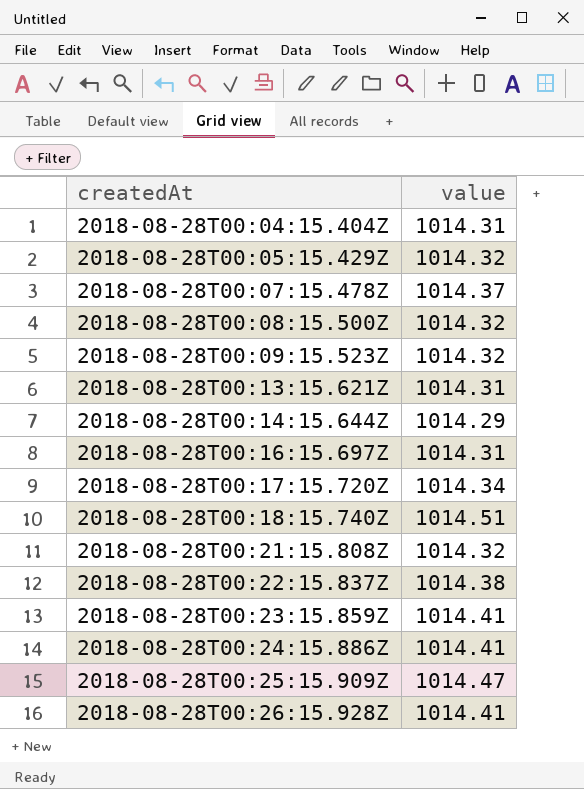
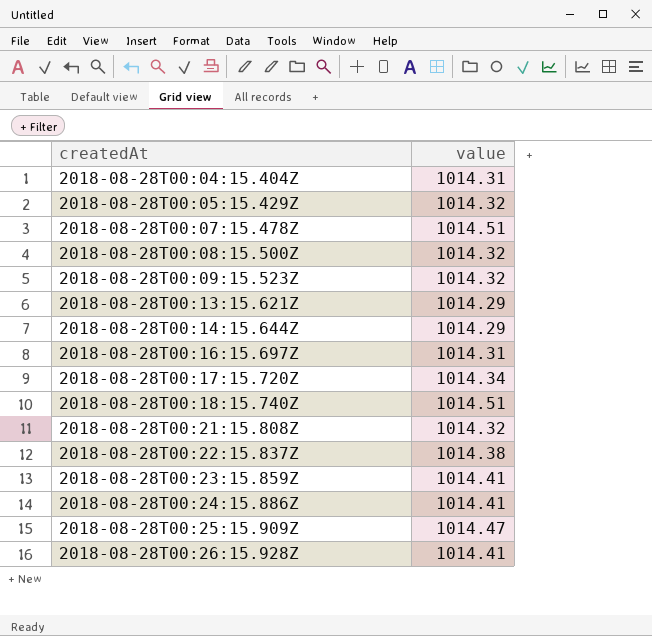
2018-08-28T00:07:15.478Z | value: 1014.37 -> 1014.51
2018-08-28T00:13:15.621Z | value: 1014.31 -> 1014.29

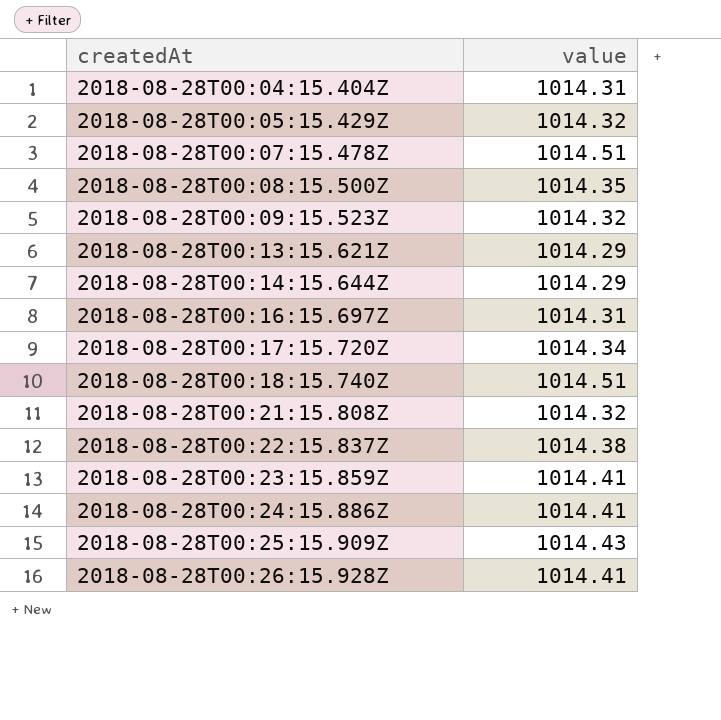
2018-08-28T00:08:15.500Z | value: 1014.32 -> 1014.35
2018-08-28T00:25:15.909Z | value: 1014.47 -> 1014.43

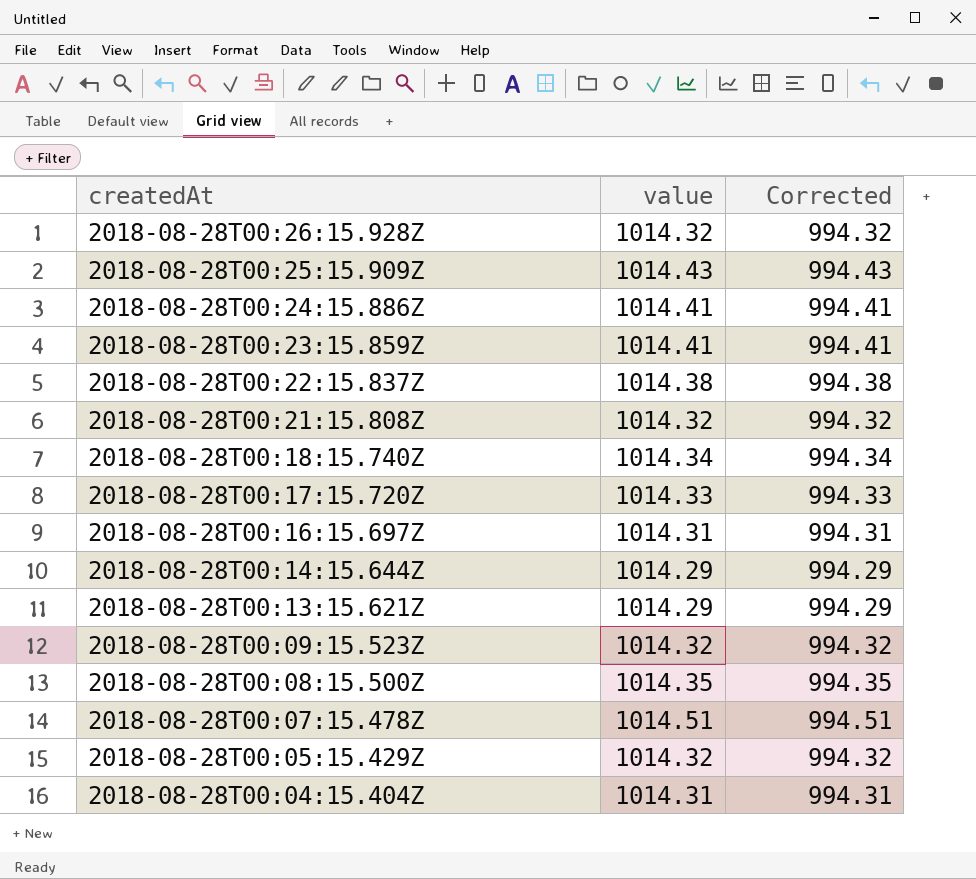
row order: createdAt ascending -> createdAt descending
column Corrected | formula: none -> [value] - 20
2018-08-28T00:26:15.928Z | value: 1014.41 -> 1014.32
2018-08-28T00:18:15.740Z | value: 1014.51 -> 1014.34
2018-08-28T00:17:15.720Z | value: 1014.34 -> 1014.33

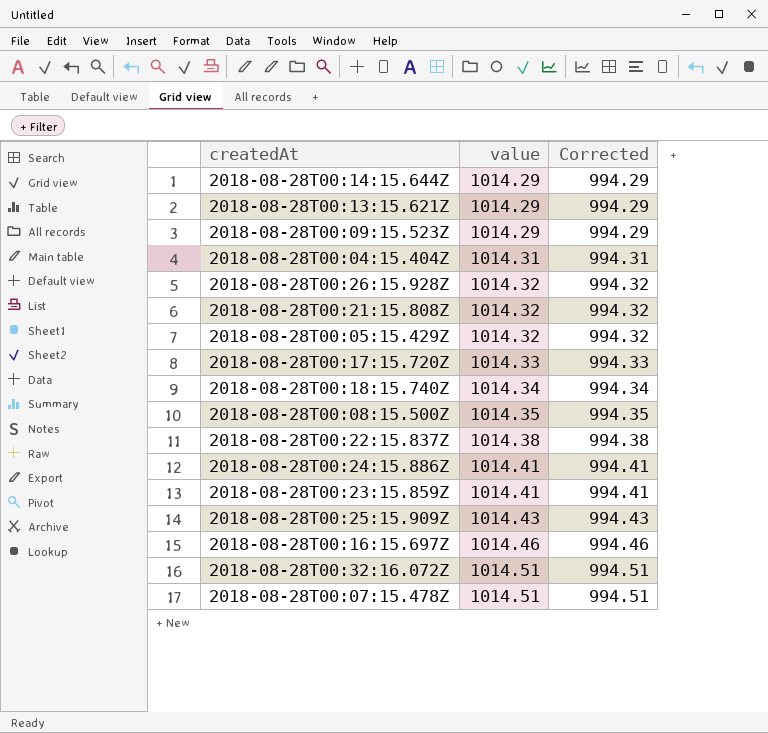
row order: createdAt descending -> value ascending
2018-08-28T00:09:15.523Z | value: 1014.32 -> 1014.29
2018-08-28T00:09:15.523Z | Corrected: 994.32 -> 994.29
2018-08-28T00:16:15.697Z | value: 1014.31 -> 1014.46
2018-08-28T00:16:15.697Z | Corrected: 994.31 -> 994.46
row 2018-08-28T00:32:16.072Z: none -> 1014.51 | 994.51

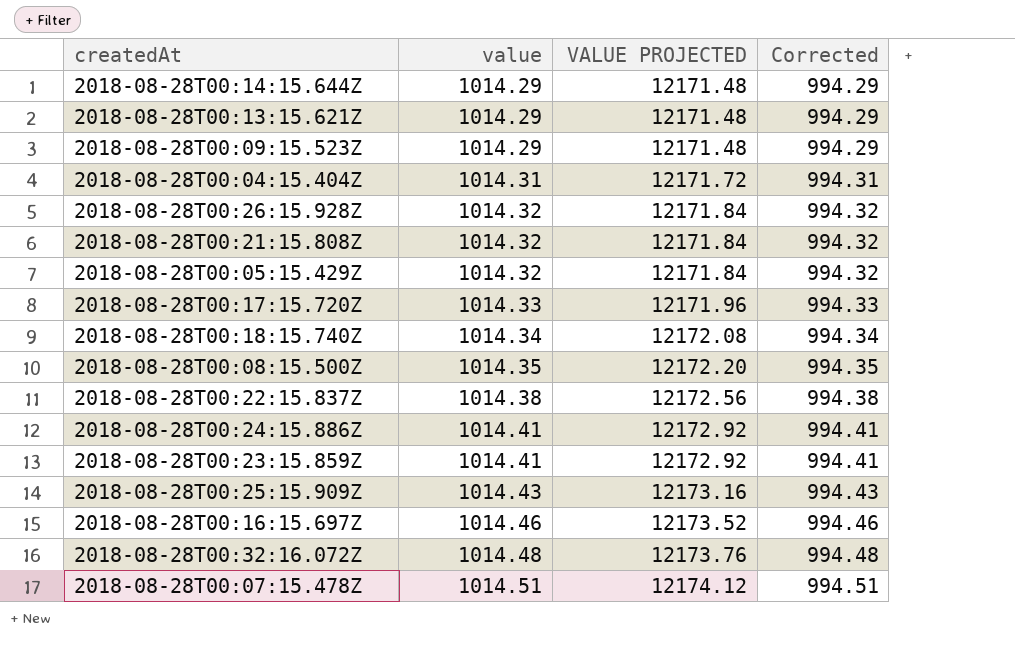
column VALUE PROJECTED | formula: none -> [value] * 12
2018-08-28T00:32:16.072Z | value: 1014.51 -> 1014.48
2018-08-28T00:32:16.072Z | Corrected: 994.51 -> 994.48

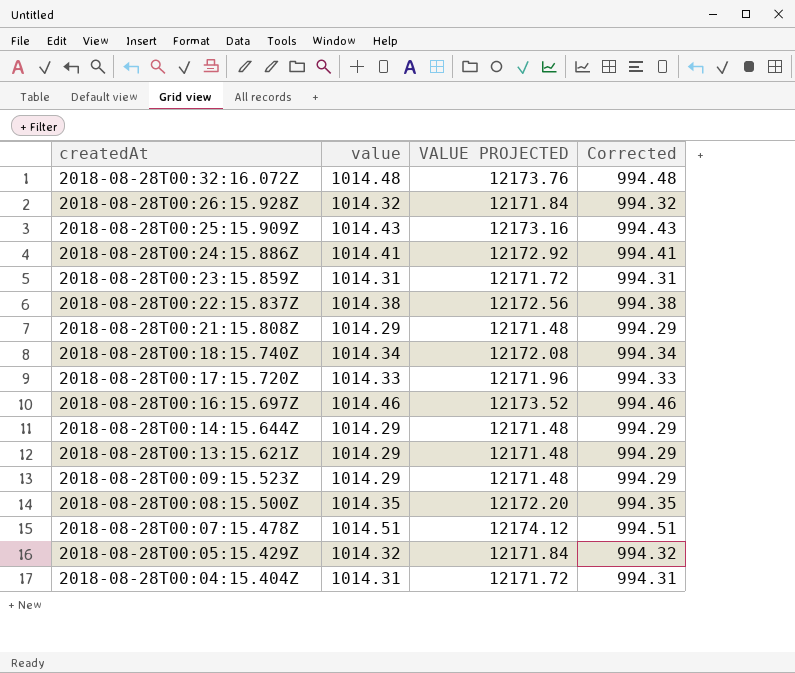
row order: value ascending -> createdAt descending
2018-08-28T00:23:15.859Z | value: 1014.41 -> 1014.31
2018-08-28T00:23:15.859Z | VALUE PROJECTED: 12172.92 -> 12171.72
2018-08-28T00:23:15.859Z | Corrected: 994.41 -> 994.31
2018-08-28T00:21:15.808Z | value: 1014.32 -> 1014.29
2018-08-28T00:21:15.808Z | VALUE PROJECTED: 12171.84 -> 12171.48
2018-08-28T00:21:15.808Z | Corrected: 994.32 -> 994.29

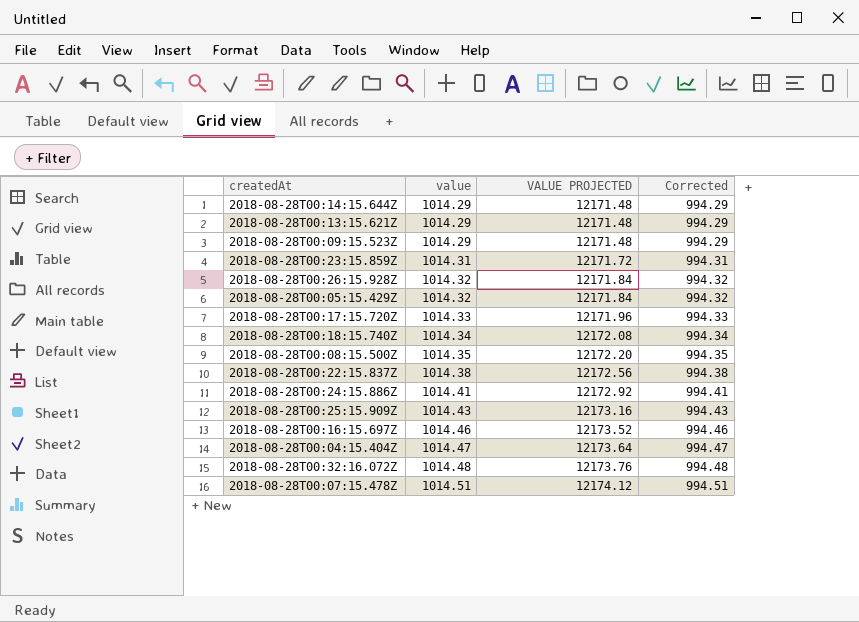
row order: createdAt descending -> value ascending
row 2018-08-28T00:21:15.808Z: 1014.29 | 12171.48 | 994.29 -> none
2018-08-28T00:04:15.404Z | value: 1014.31 -> 1014.47
2018-08-28T00:04:15.404Z | VALUE PROJECTED: 12171.72 -> 12173.64
2018-08-28T00:04:15.404Z | Corrected: 994.31 -> 994.47

